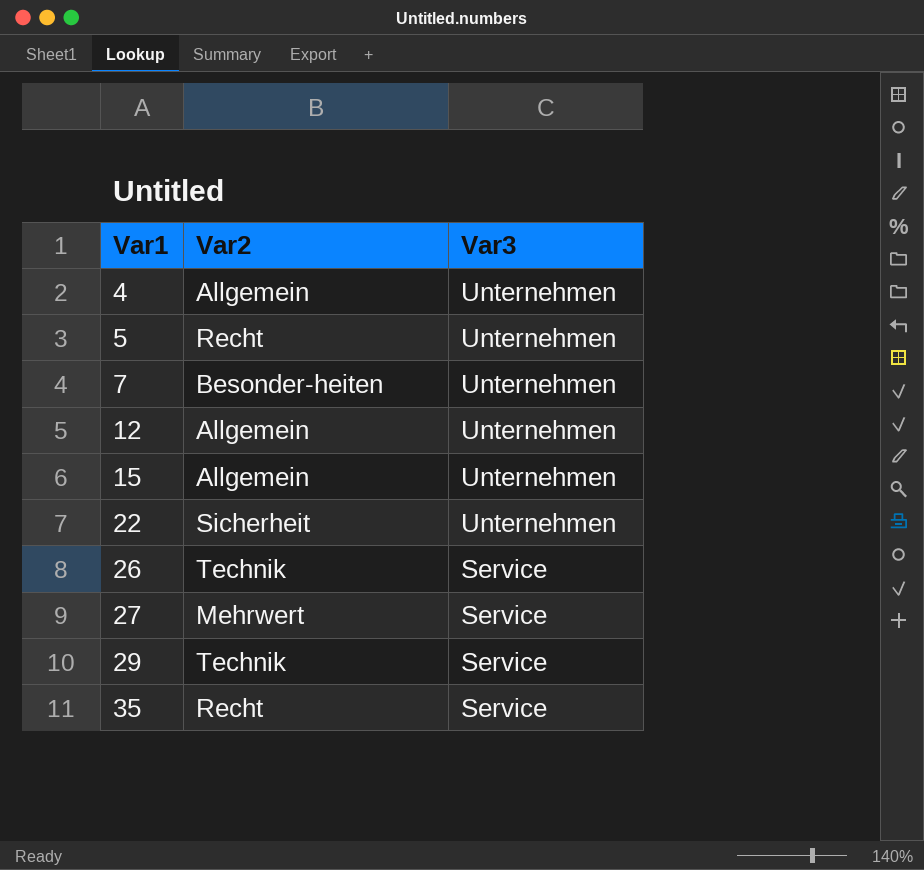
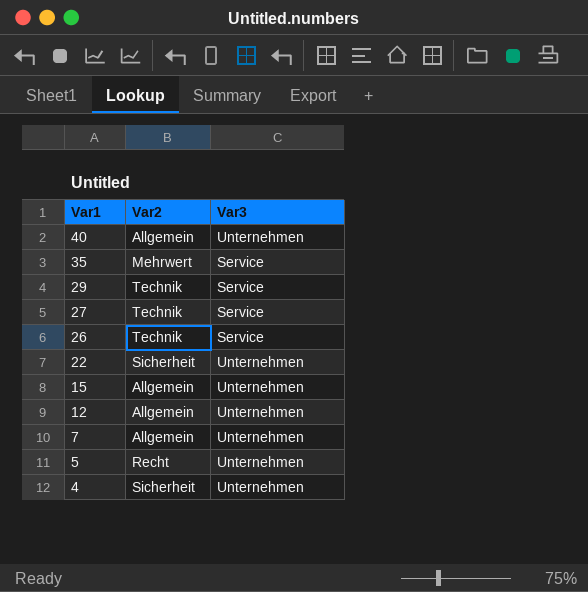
row order: Var1 ascending -> Var1 descending
row 40: none -> Allgemein | Unternehmen
35 | Var2: Recht -> Mehrwert
27 | Var2: Mehrwert -> Technik
7 | Var2: Besonder-heiten -> Allgemein
4 | Var2: Allgemein -> Sicherheit

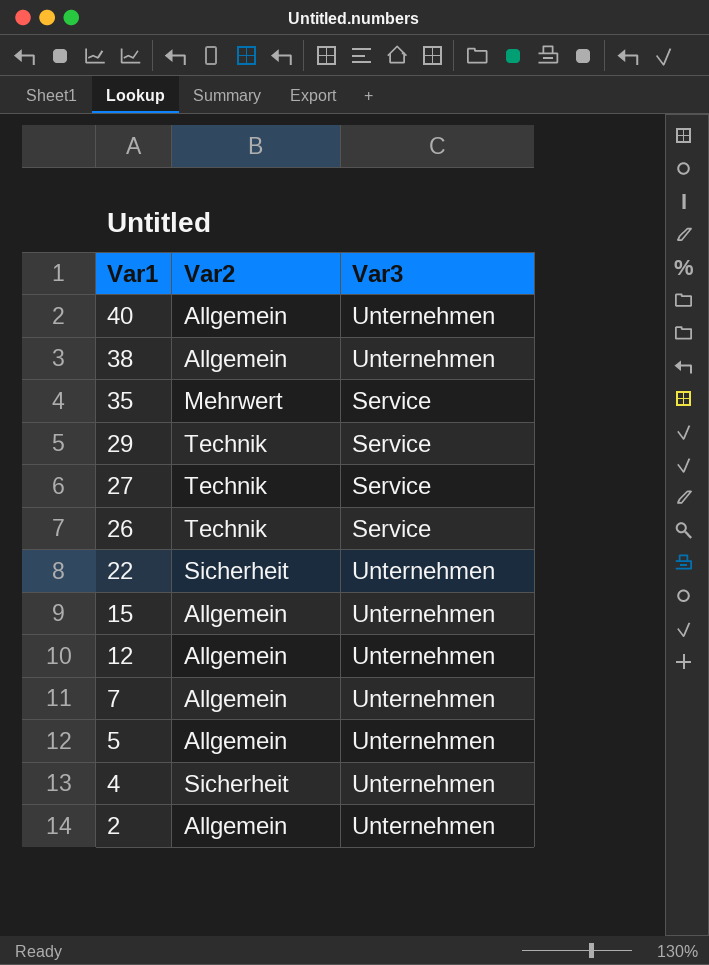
row 38: none -> Allgemein | Unternehmen
5 | Var2: Recht -> Allgemein
row 2: none -> Allgemein | Unternehmen

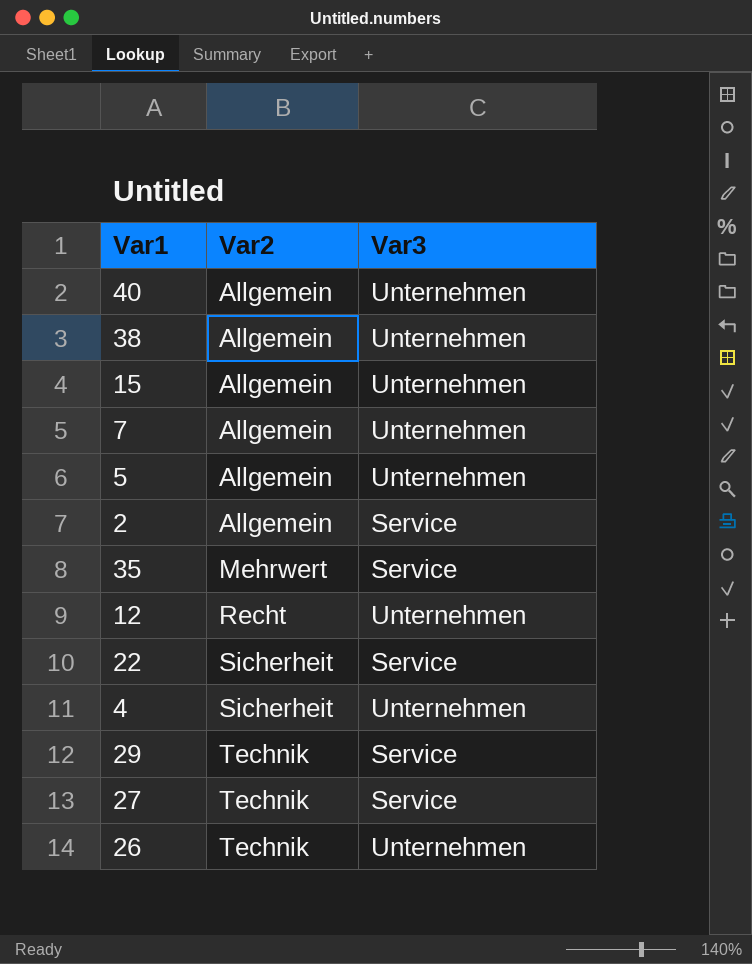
row order: Var1 descending -> Var2 ascending
2 | Var3: Unternehmen -> Service
12 | Var2: Allgemein -> Recht
22 | Var3: Unternehmen -> Service
26 | Var3: Service -> Unternehmen

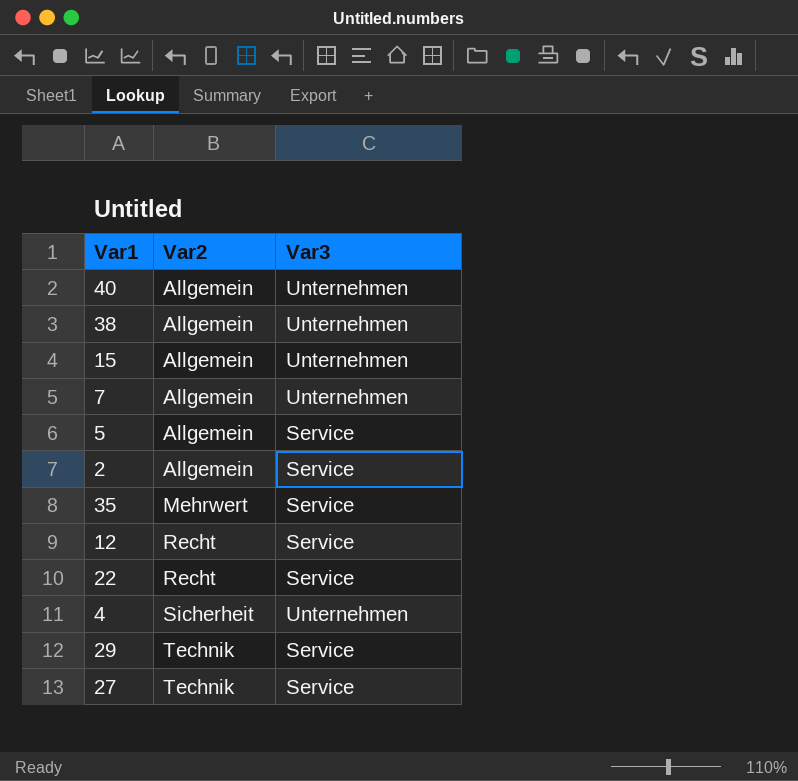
row 26: Technik | Unternehmen -> none
5 | Var3: Unternehmen -> Service
12 | Var3: Unternehmen -> Service
22 | Var2: Sicherheit -> Recht

